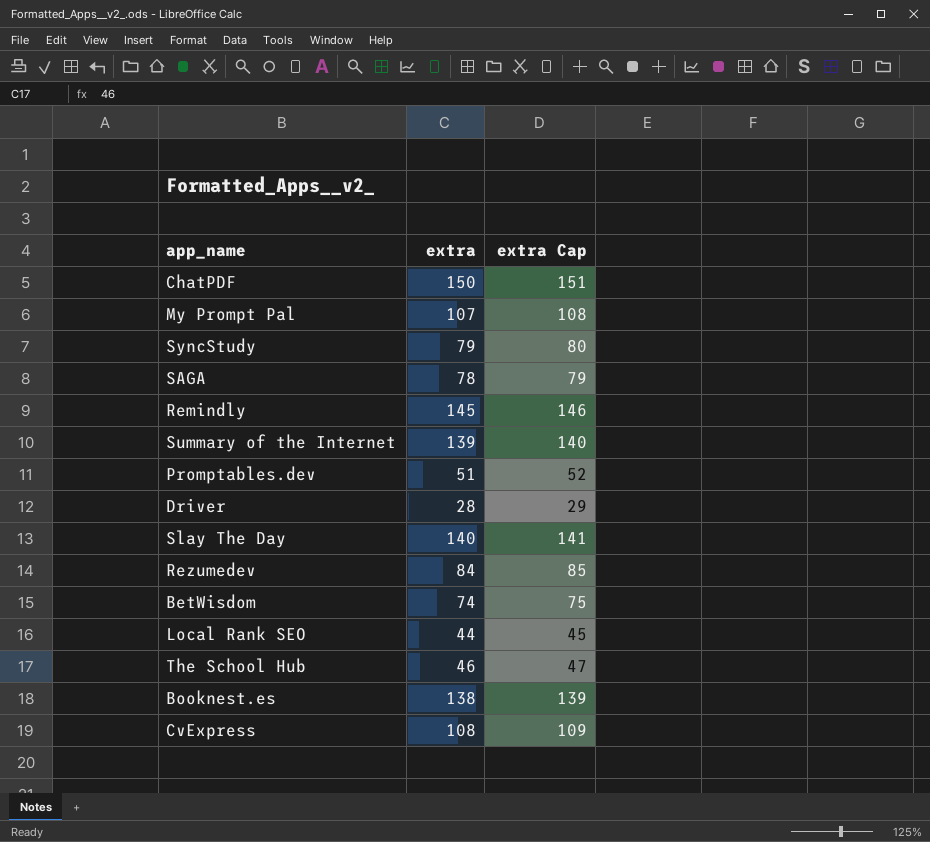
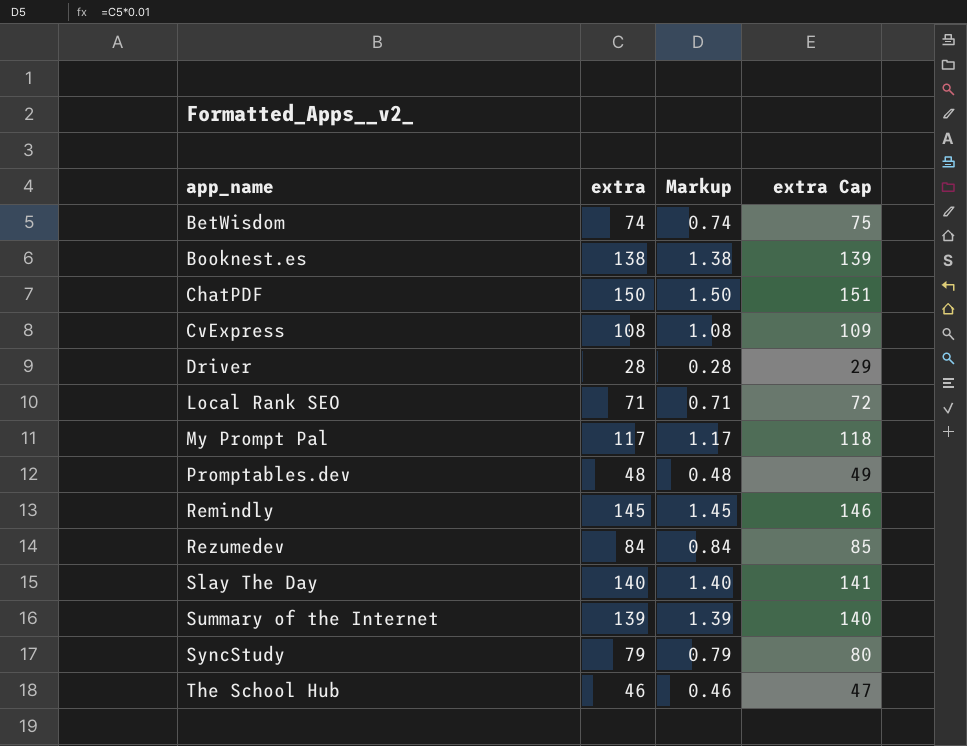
row order: none -> app_name ascending
column Markup | formula: none -> [extra] * 0.01
row SAGA: 78 | 79 -> none
Local Rank SEO | extra: 44 -> 71
Local Rank SEO | extra Cap: 45 -> 72
My Prompt Pal | extra: 107 -> 117
My Prompt Pal | extra Cap: 108 -> 118
Promptables.dev | extra: 51 -> 48
Promptables.dev | extra Cap: 52 -> 49

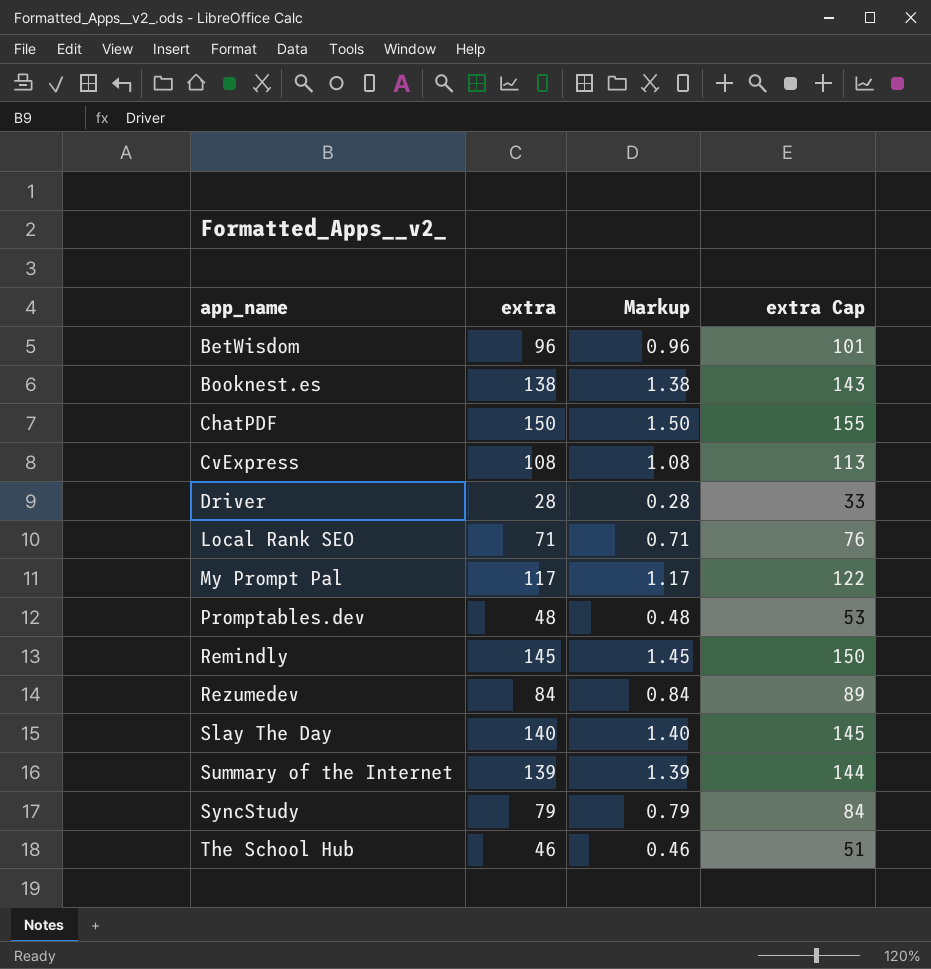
column extra Cap | formula: [extra] + 1 -> [extra] + 5
BetWisdom | extra: 74 -> 96
BetWisdom | Markup: 0.74 -> 0.96

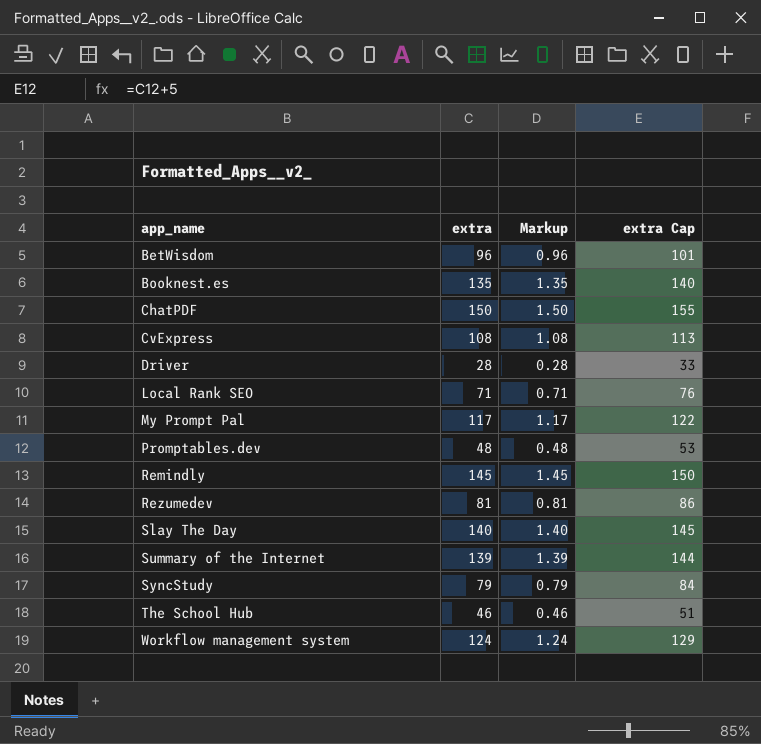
Booknest.es | extra: 138 -> 135
Booknest.es | Markup: 1.38 -> 1.35
Booknest.es | extra Cap: 143 -> 140
Rezumedev | extra: 84 -> 81
Rezumedev | Markup: 0.84 -> 0.81
Rezumedev | extra Cap: 89 -> 86
row Workflow management system: none -> 124 | 1.24 | 129

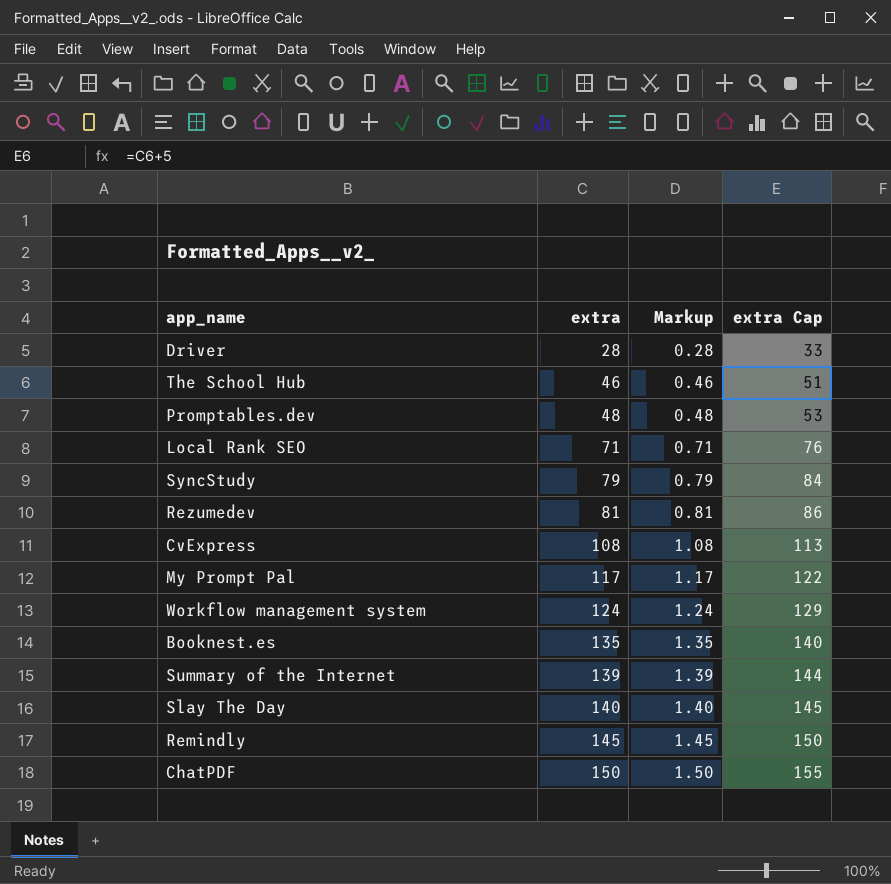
row order: app_name ascending -> extra ascending
row BetWisdom: 96 | 0.96 | 101 -> none

